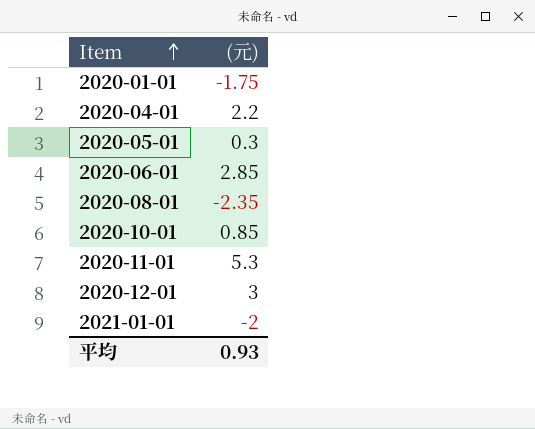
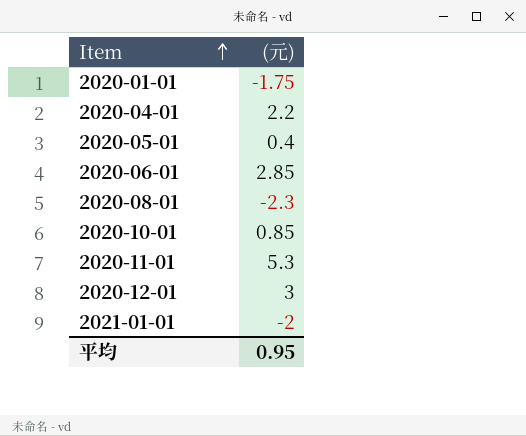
2020-05-01 | (元): 0.3 -> 0.4
2020-08-01 | (元): -2.35 -> -2.3
平均 | (元): 0.93 -> 0.95

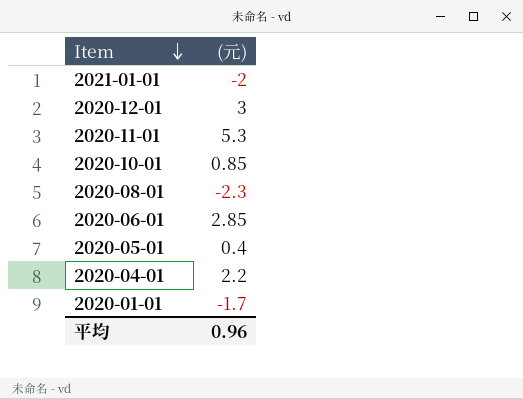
row order: Item ascending -> Item descending
2020-01-01 | (元): -1.75 -> -1.7
平均 | (元): 0.95 -> 0.96

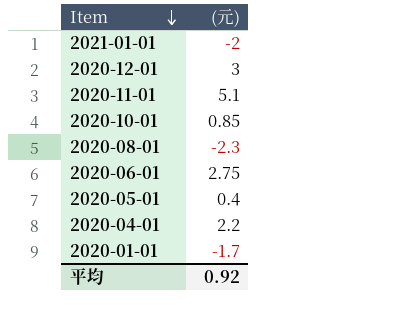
2020-11-01 | (元): 5.3 -> 5.1
2020-06-01 | (元): 2.85 -> 2.75
平均 | (元): 0.96 -> 0.92

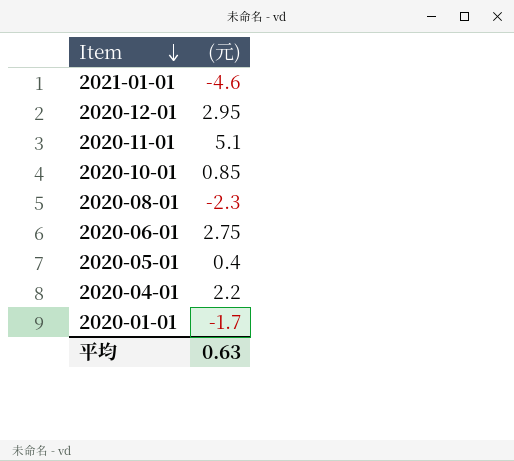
2021-01-01 | (元): -2 -> -4.6
2020-12-01 | (元): 3 -> 2.95
平均 | (元): 0.92 -> 0.63

